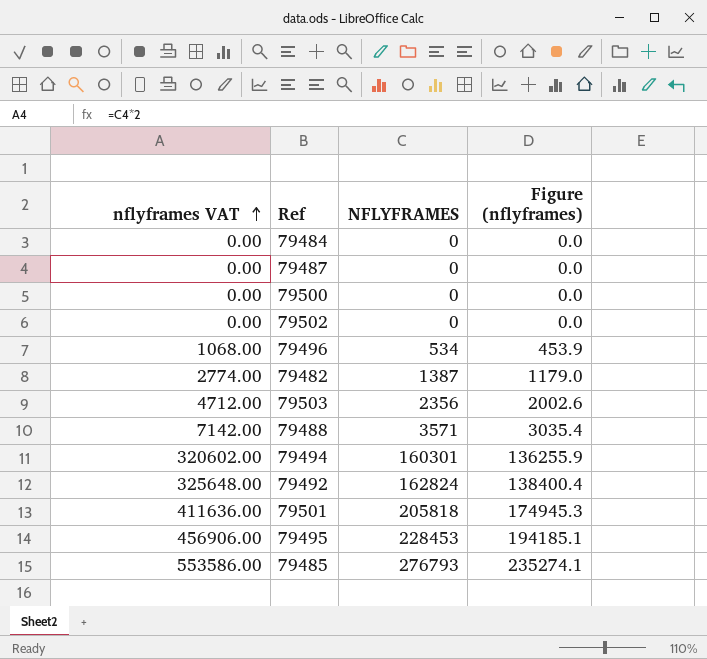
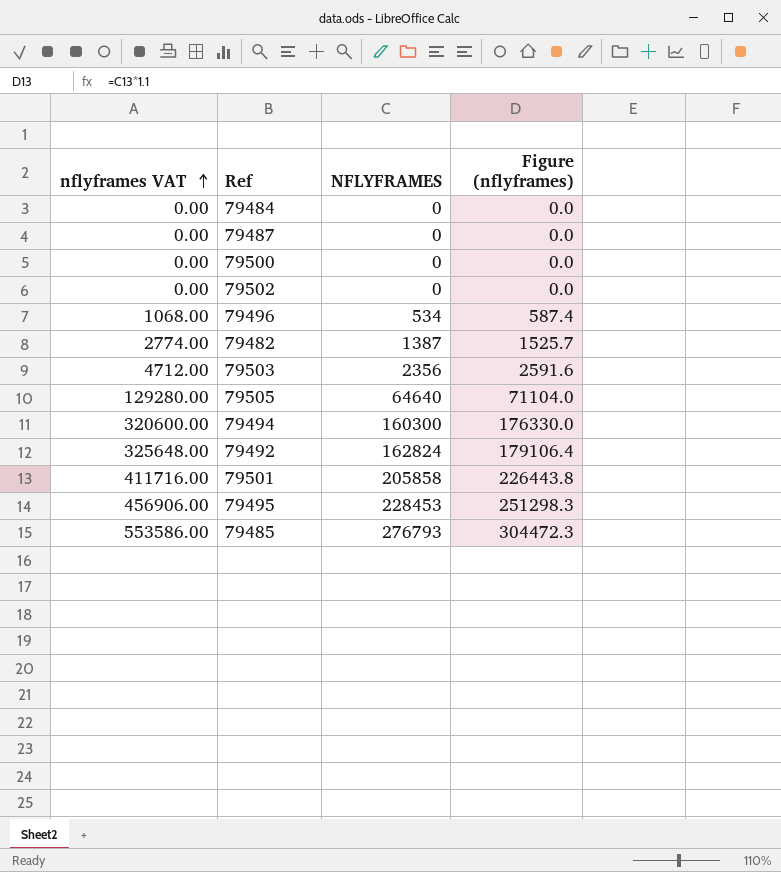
column Figure (nflyframes) | formula: [NFLYFRAMES] * 0.85 -> [NFLYFRAMES] * 1.1
row 79488: 7142.00 | 3571 | 3035.4 -> none
row 79505: none -> 129280.00 | 64640 | 71104.0
79494 | nflyframes VAT: 320602.00 -> 320600.00
79494 | NFLYFRAMES: 160301 -> 160300
79501 | nflyframes VAT: 411636.00 -> 411716.00
79501 | NFLYFRAMES: 205818 -> 205858

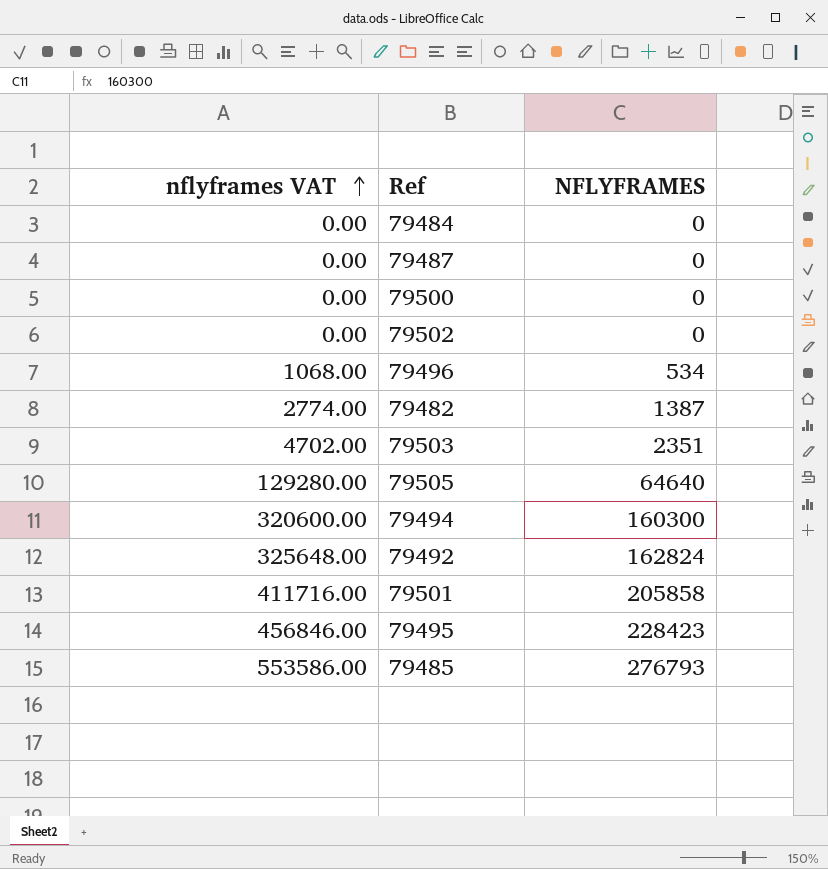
column Figure (nflyframes) | formula: [NFLYFRAMES] * 1.1 -> none
79503 | nflyframes VAT: 4712.00 -> 4702.00
79503 | NFLYFRAMES: 2356 -> 2351
79495 | nflyframes VAT: 456906.00 -> 456846.00
79495 | NFLYFRAMES: 228453 -> 228423

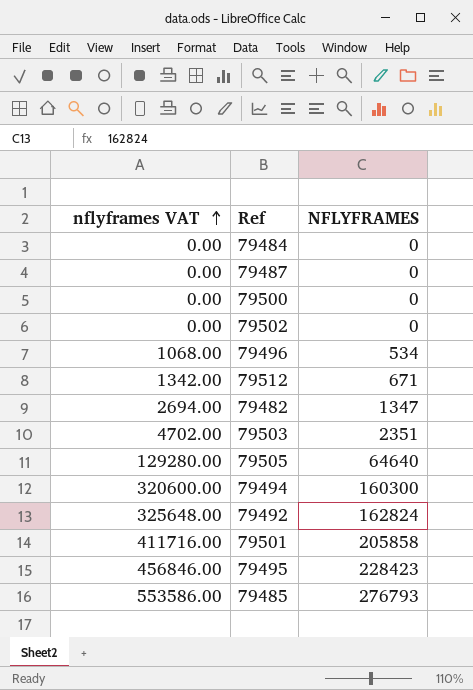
row 79512: none -> 1342.00 | 671
79482 | nflyframes VAT: 2774.00 -> 2694.00
79482 | NFLYFRAMES: 1387 -> 1347

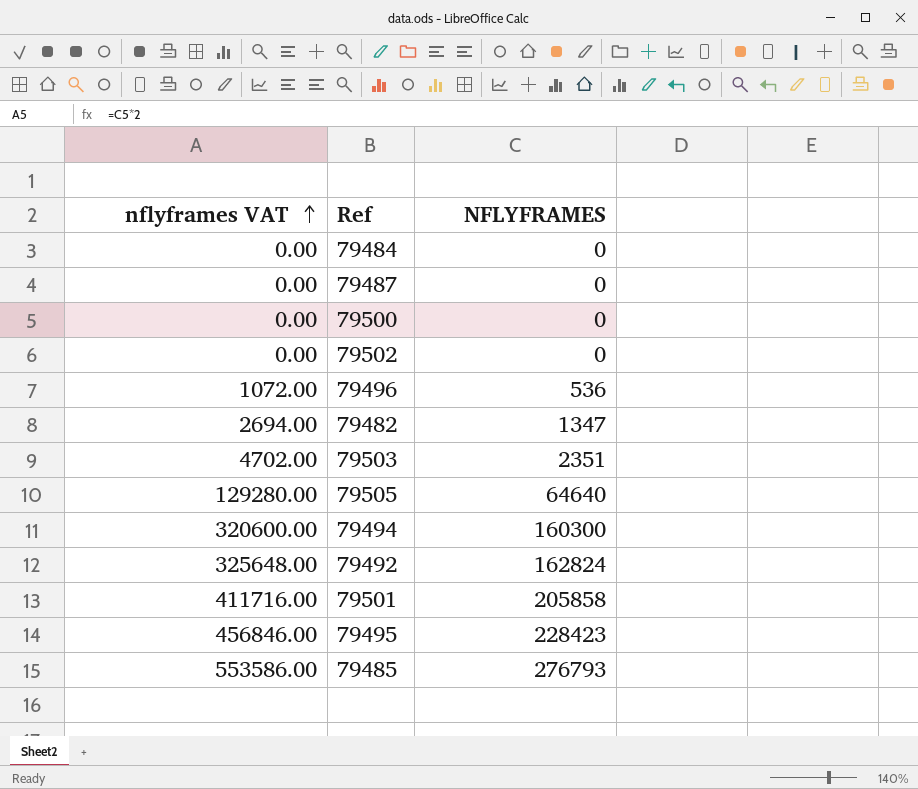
row 79512: 1342.00 | 671 -> none
79496 | nflyframes VAT: 1068.00 -> 1072.00
79496 | NFLYFRAMES: 534 -> 536

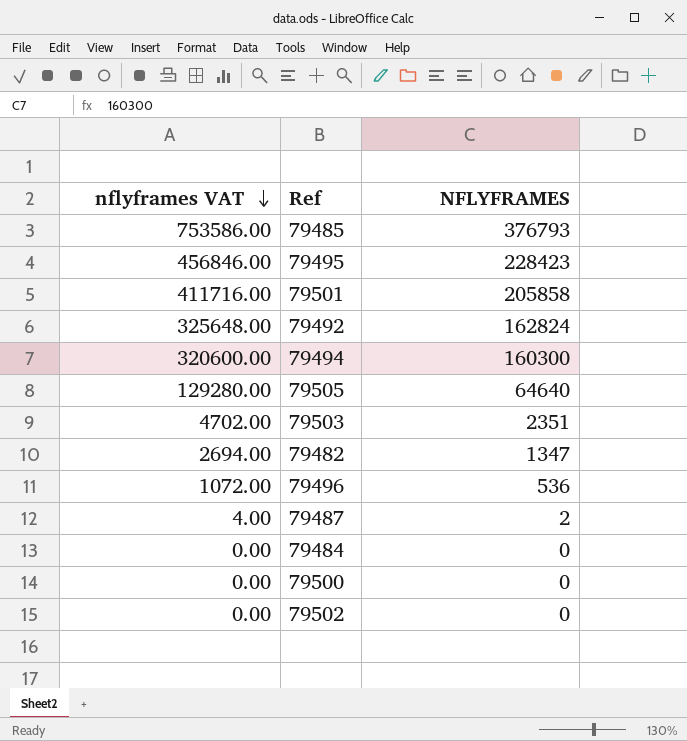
row order: nflyframes VAT ascending -> nflyframes VAT descending
79485 | nflyframes VAT: 553586.00 -> 753586.00
79485 | NFLYFRAMES: 276793 -> 376793
79487 | nflyframes VAT: 0.00 -> 4.00
79487 | NFLYFRAMES: 0 -> 2

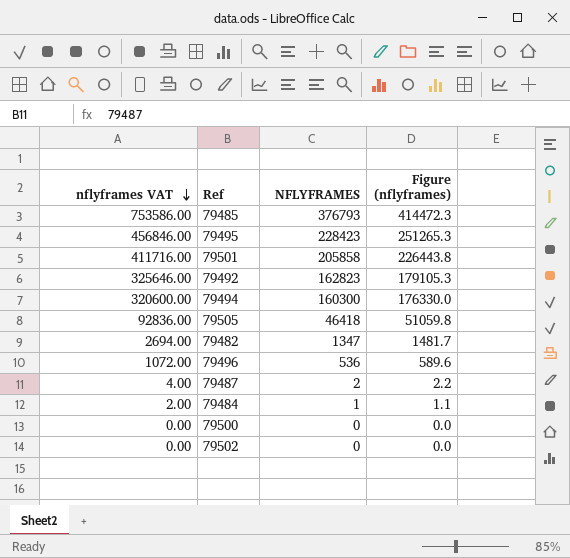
column Figure (nflyframes) | formula: none -> [NFLYFRAMES] * 1.1
row 79503: 4702.00 | 2351 -> none
79492 | nflyframes VAT: 325648.00 -> 325646.00
79492 | NFLYFRAMES: 162824 -> 162823
79505 | nflyframes VAT: 129280.00 -> 92836.00
79505 | NFLYFRAMES: 64640 -> 46418
79484 | nflyframes VAT: 0.00 -> 2.00
79484 | NFLYFRAMES: 0 -> 1

